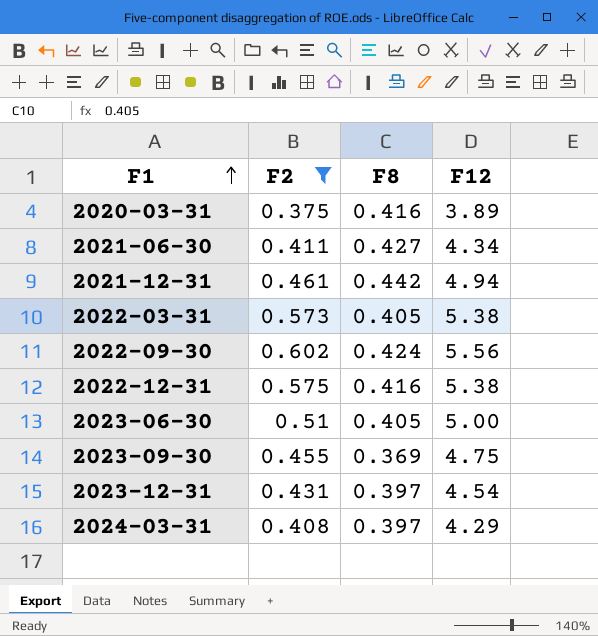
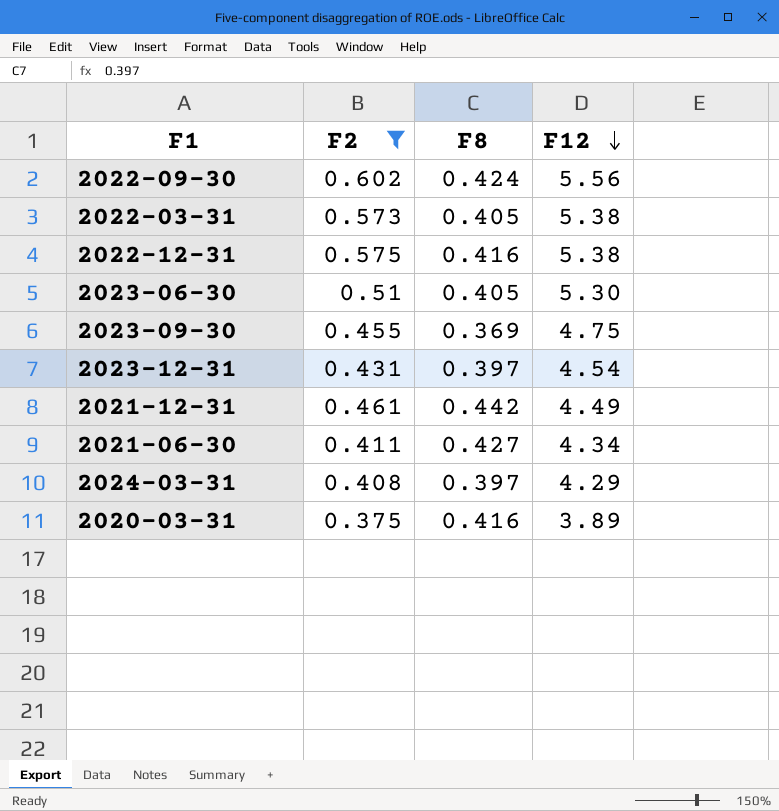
row order: F1 ascending -> F12 descending
2023-06-30 | F12: 5.00 -> 5.30
2021-12-31 | F12: 4.94 -> 4.49

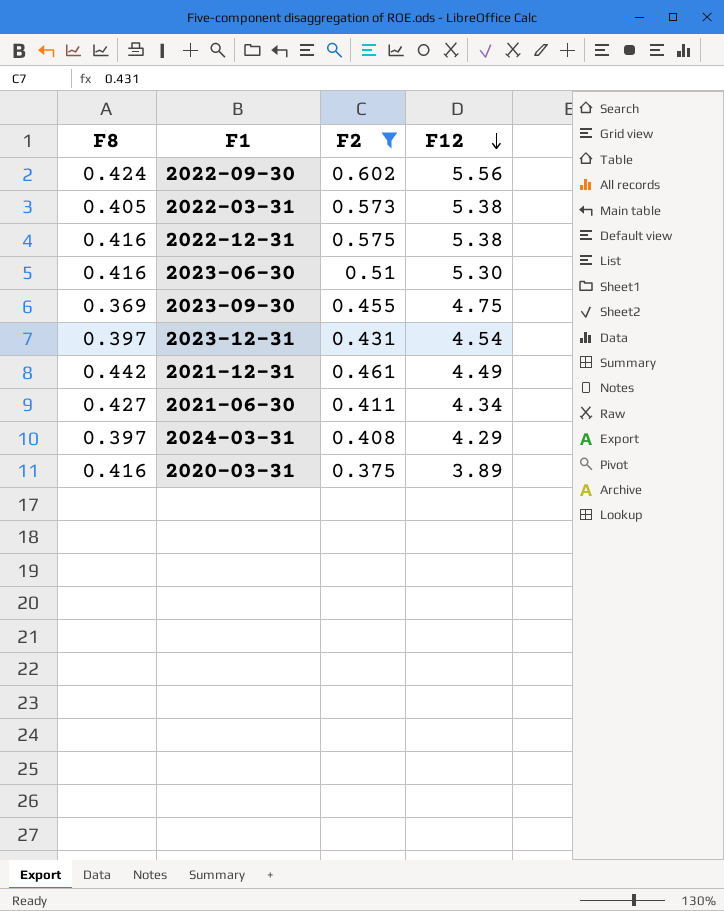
column F8 | position: 3 -> 1
2023-06-30 | F8: 0.405 -> 0.416

